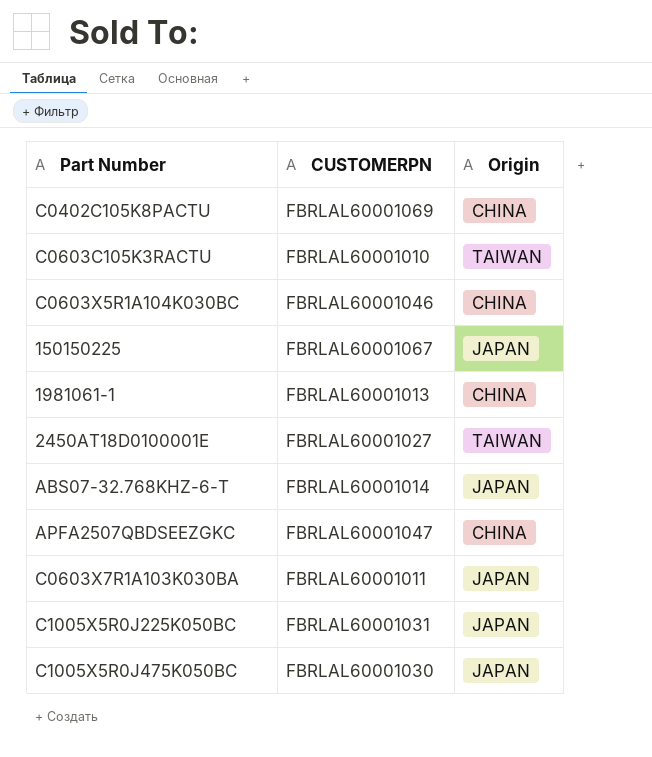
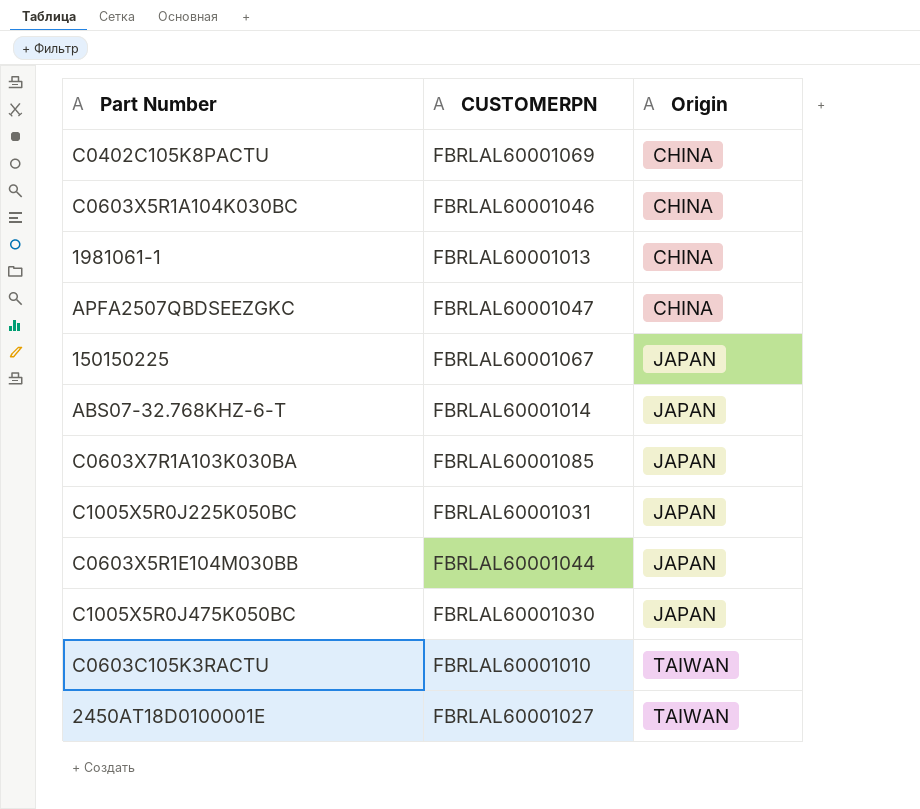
row order: none -> Origin ascending
C0603X7R1A103K030BA | CUSTOMERPN: FBRLAL60001011 -> FBRLAL60001085
row C0603X5R1E104M030BB: none -> FBRLAL60001044 | JAPAN

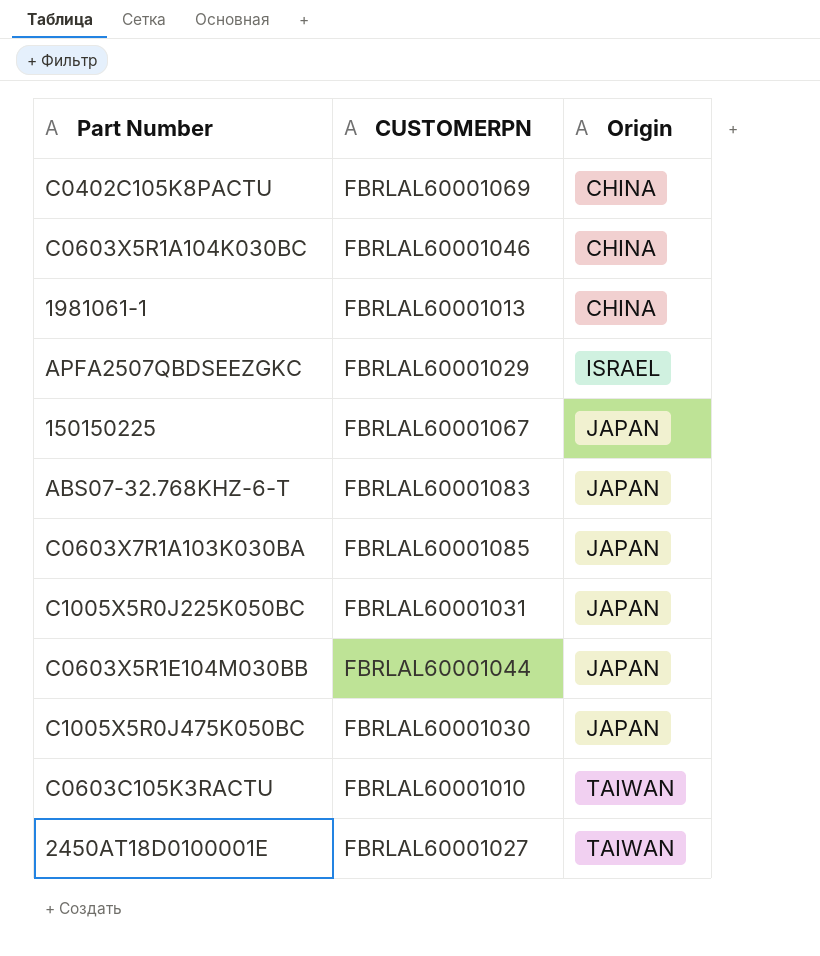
APFA2507QBDSEEZGKC | CUSTOMERPN: FBRLAL60001047 -> FBRLAL60001029
APFA2507QBDSEEZGKC | Origin: CHINA -> ISRAEL
ABS07-32.768KHZ-6-T | CUSTOMERPN: FBRLAL60001014 -> FBRLAL60001083

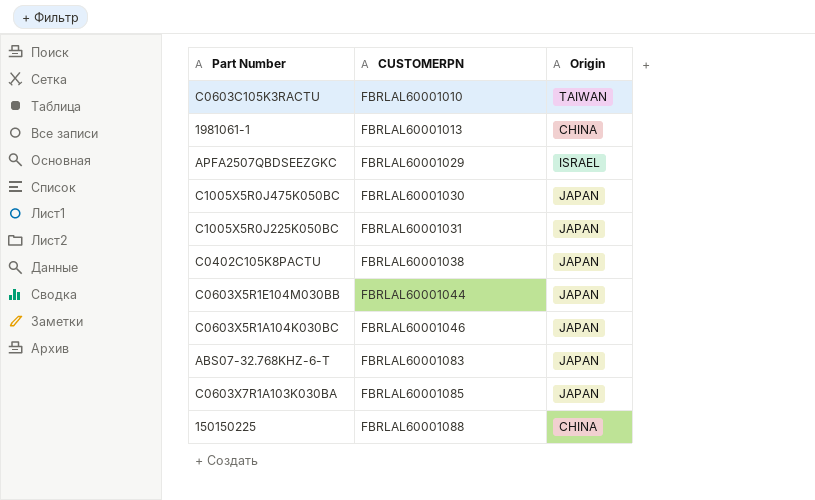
row order: Origin ascending -> CUSTOMERPN ascending
row 2450AT18D0100001E: FBRLAL60001027 | TAIWAN -> none
C0402C105K8PACTU | CUSTOMERPN: FBRLAL60001069 -> FBRLAL60001038
C0402C105K8PACTU | Origin: CHINA -> JAPAN
C0603X5R1A104K030BC | Origin: CHINA -> JAPAN
150150225 | CUSTOMERPN: FBRLAL60001067 -> FBRLAL60001088
150150225 | Origin: JAPAN -> CHINA

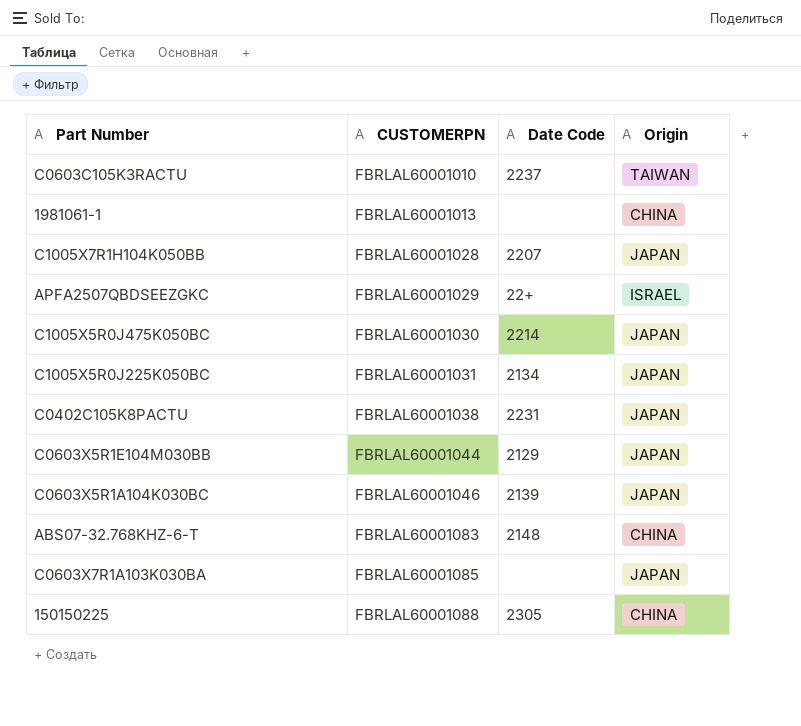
column Date Code | position: none -> 3
row C1005X7R1H104K050BB: none -> FBRLAL60001028 | 2207 | JAPAN
ABS07-32.768KHZ-6-T | Origin: JAPAN -> CHINA

